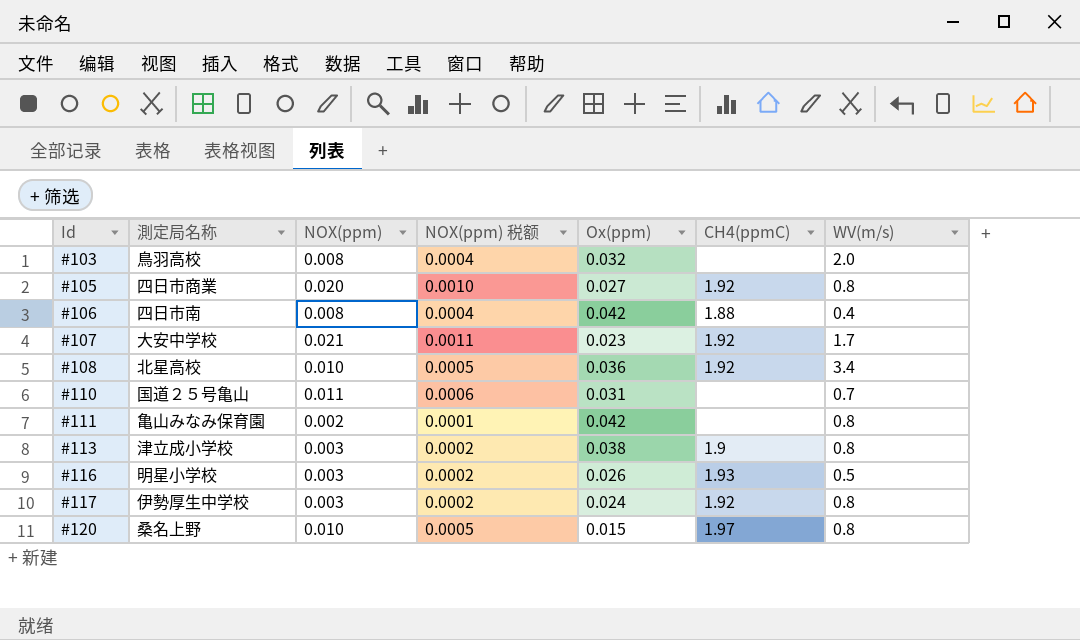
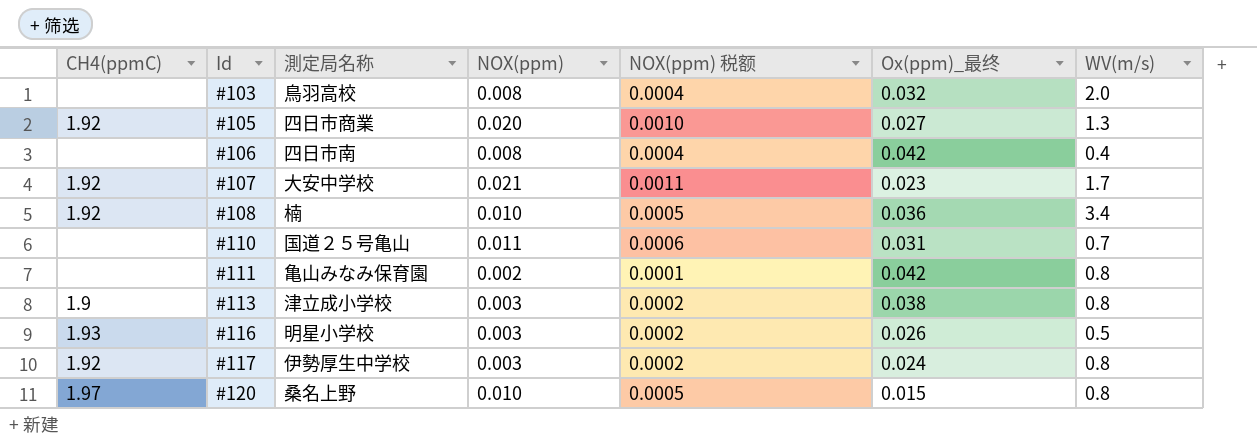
column CH4(ppmC) | position: 6 -> 1
column name: Ox(ppm) -> Ox(ppm)_最终
#105 | WV(m/s): 0.8 -> 1.3
#106 | CH4(ppmC): 1.88 -> none
#108 | 測定局名称: 北星高校 -> 楠

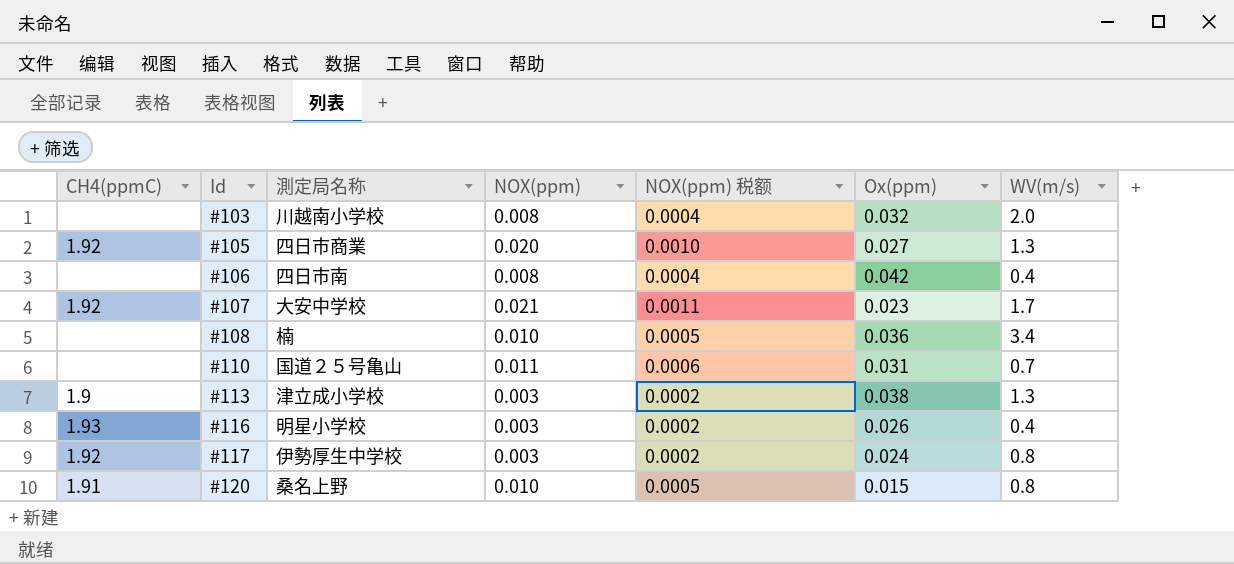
column name: Ox(ppm)_最终 -> Ox(ppm)
row #111: none | 亀山みなみ保育園 | 0.002 | 0.0001 | 0.042 | 0.8 -> none
#103 | 測定局名称: 鳥羽高校 -> 川越南小学校
#108 | CH4(ppmC): 1.92 -> none
#113 | WV(m/s): 0.8 -> 1.3
#116 | WV(m/s): 0.5 -> 0.4
#120 | CH4(ppmC): 1.97 -> 1.91

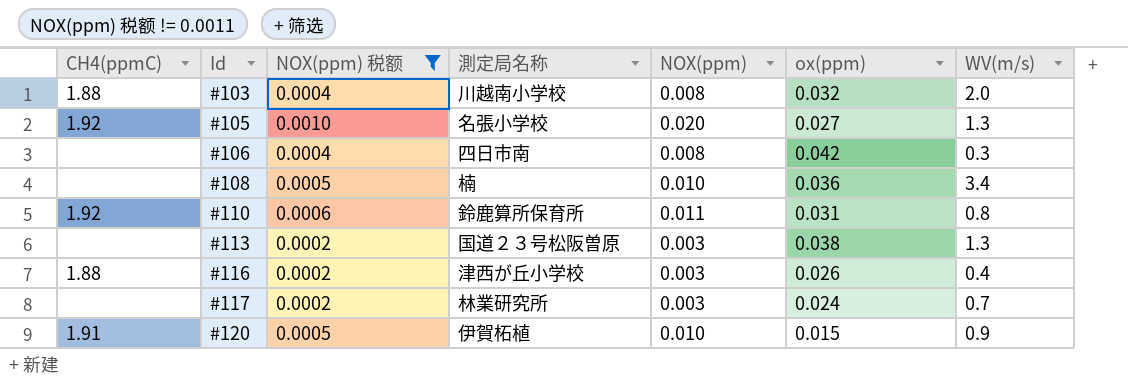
filter: none -> NOX(ppm) 税额 != 0.0011
column NOX(ppm) 税额 | position: 5 -> 3
column name: Ox(ppm) -> ox(ppm)
#103 | CH4(ppmC): none -> 1.88
#105 | 測定局名称: 四日市商業 -> 名張小学校
#106 | WV(m/s): 0.4 -> 0.3
#110 | CH4(ppmC): none -> 1.92
#110 | 測定局名称: 国道２５号亀山 -> 鈴鹿算所保育所
#110 | WV(m/s): 0.7 -> 0.8
#113 | CH4(ppmC): 1.9 -> none
#113 | 測定局名称: 津立成小学校 -> 国道２３号松阪曽原
#116 | CH4(ppmC): 1.93 -> 1.88
#116 | 測定局名称: 明星小学校 -> 津西が丘小学校
#117 | CH4(ppmC): 1.92 -> none
#117 | 測定局名称: 伊勢厚生中学校 -> 林業研究所
#117 | WV(m/s): 0.8 -> 0.7
#120 | 測定局名称: 桑名上野 -> 伊賀柘植
#120 | WV(m/s): 0.8 -> 0.9

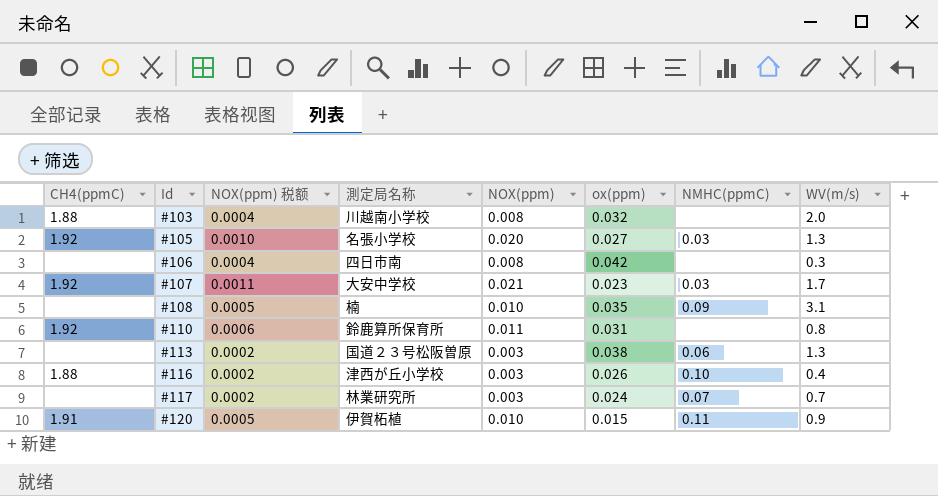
filter: NOX(ppm) 税额 != 0.0011 -> none
column NMHC(ppmC) | position: none -> 7
#108 | ox(ppm): 0.036 -> 0.035
#108 | WV(m/s): 3.4 -> 3.1

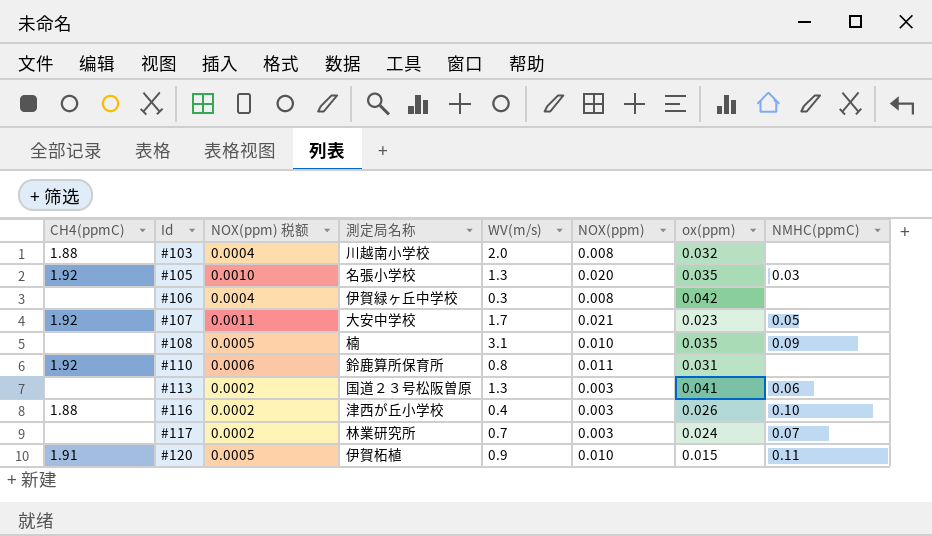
column WV(m/s) | position: 8 -> 5
#105 | ox(ppm): 0.027 -> 0.035
#106 | 測定局名称: 四日市南 -> 伊賀緑ヶ丘中学校
#107 | NMHC(ppmC): 0.03 -> 0.05
#113 | ox(ppm): 0.038 -> 0.041

